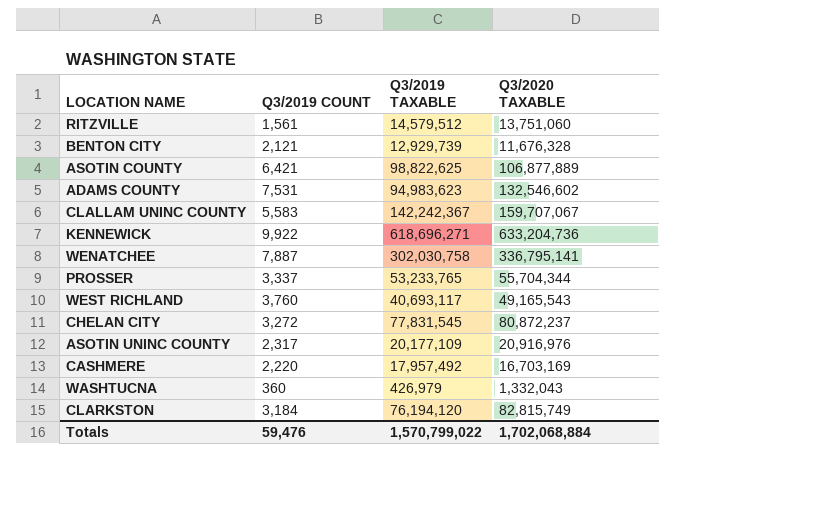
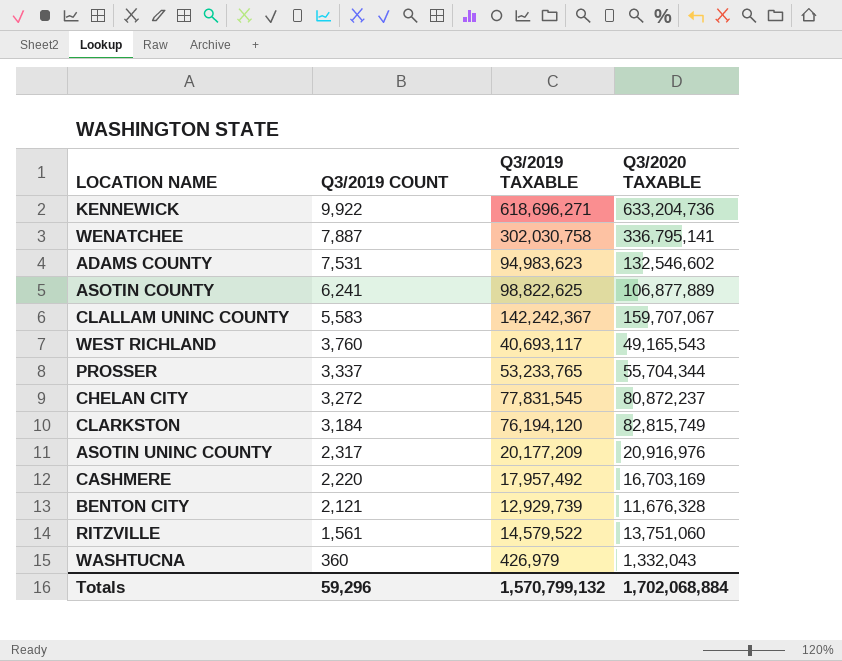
row order: none -> Q3/2019 COUNT descending
ASOTIN COUNTY | Q3/2019 COUNT: 6,421 -> 6,241
ASOTIN UNINC COUNTY | Q3/2019 TAXABLE: 20,177,109 -> 20,177,209
RITZVILLE | Q3/2019 TAXABLE: 14,579,512 -> 14,579,522
Totals | Q3/2019 COUNT: 59,476 -> 59,296
Totals | Q3/2019 TAXABLE: 1,570,799,022 -> 1,570,799,132

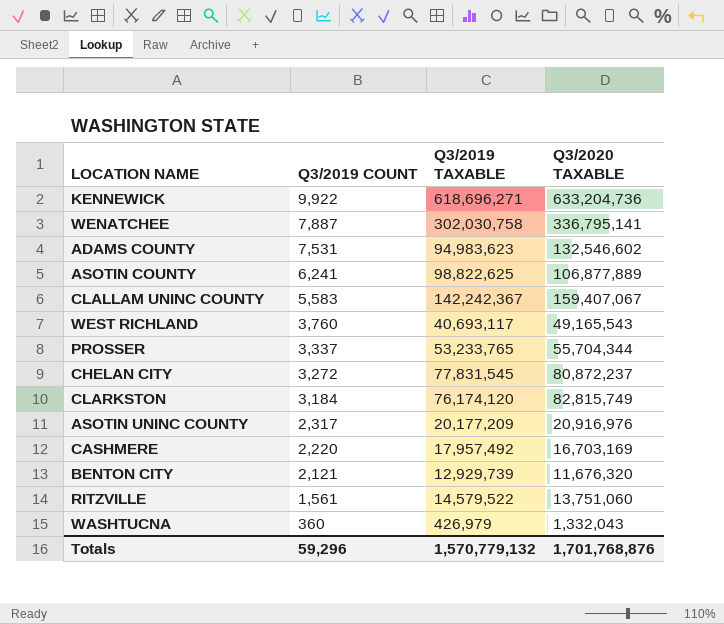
CLALLAM UNINC COUNTY | Q3/2020 TAXABLE: 159,707,067 -> 159,407,067
CLARKSTON | Q3/2019 TAXABLE: 76,194,120 -> 76,174,120
BENTON CITY | Q3/2020 TAXABLE: 11,676,328 -> 11,676,320
Totals | Q3/2019 TAXABLE: 1,570,799,132 -> 1,570,779,132
Totals | Q3/2020 TAXABLE: 1,702,068,884 -> 1,701,768,876

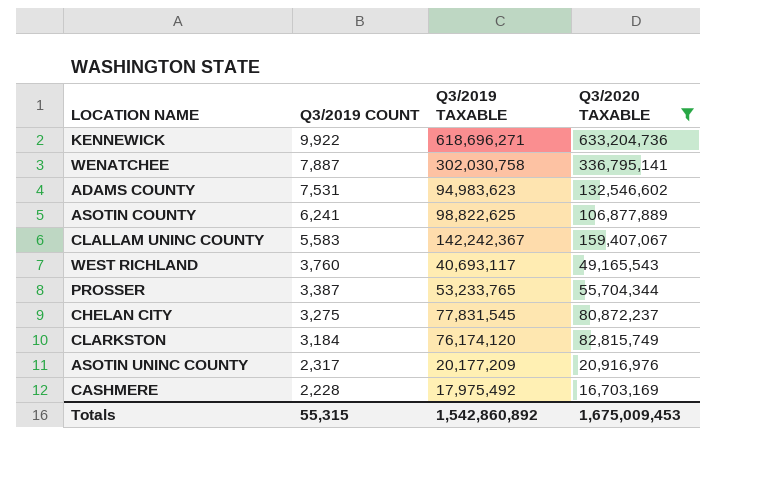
filter: none -> Q3/2020 TAXABLE >= 16,703,169
PROSSER | Q3/2019 COUNT: 3,337 -> 3,387
CHELAN CITY | Q3/2019 COUNT: 3,272 -> 3,275
CASHMERE | Q3/2019 COUNT: 2,220 -> 2,228
CASHMERE | Q3/2019 TAXABLE: 17,957,492 -> 17,975,492
Totals | Q3/2019 COUNT: 59,296 -> 55,315
Totals | Q3/2019 TAXABLE: 1,570,779,132 -> 1,542,860,892
Totals | Q3/2020 TAXABLE: 1,701,768,876 -> 1,675,009,453

